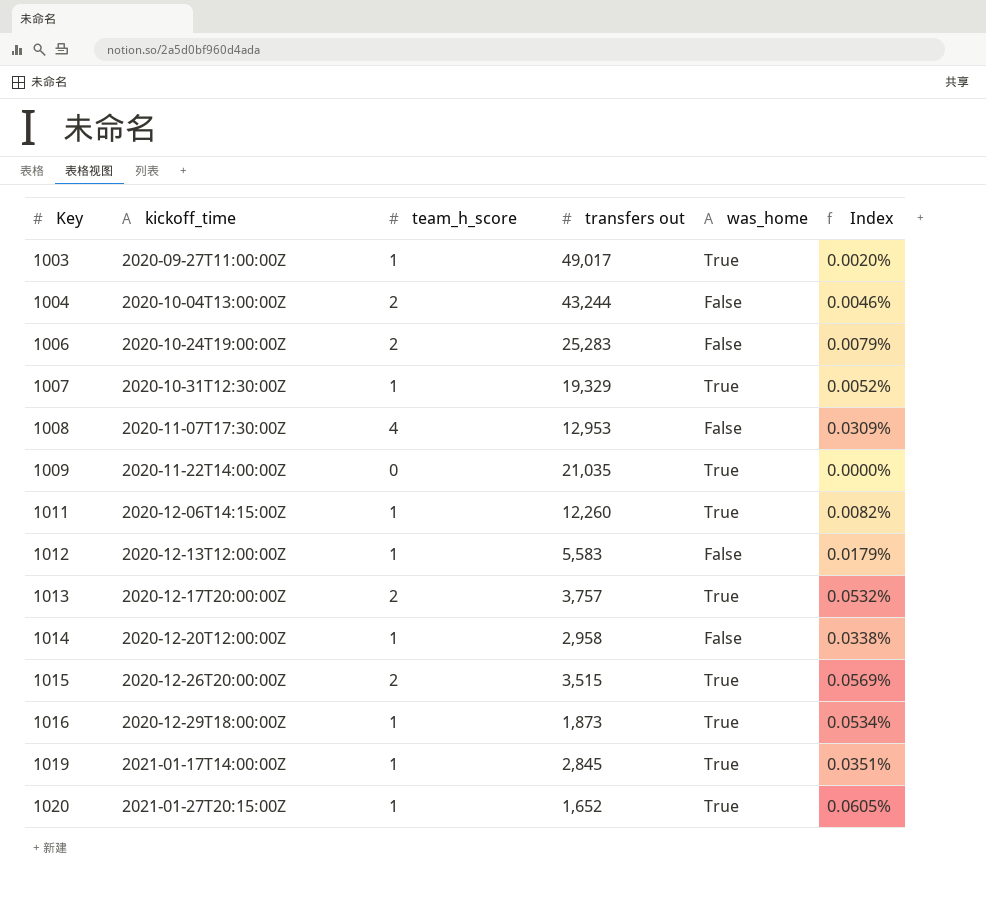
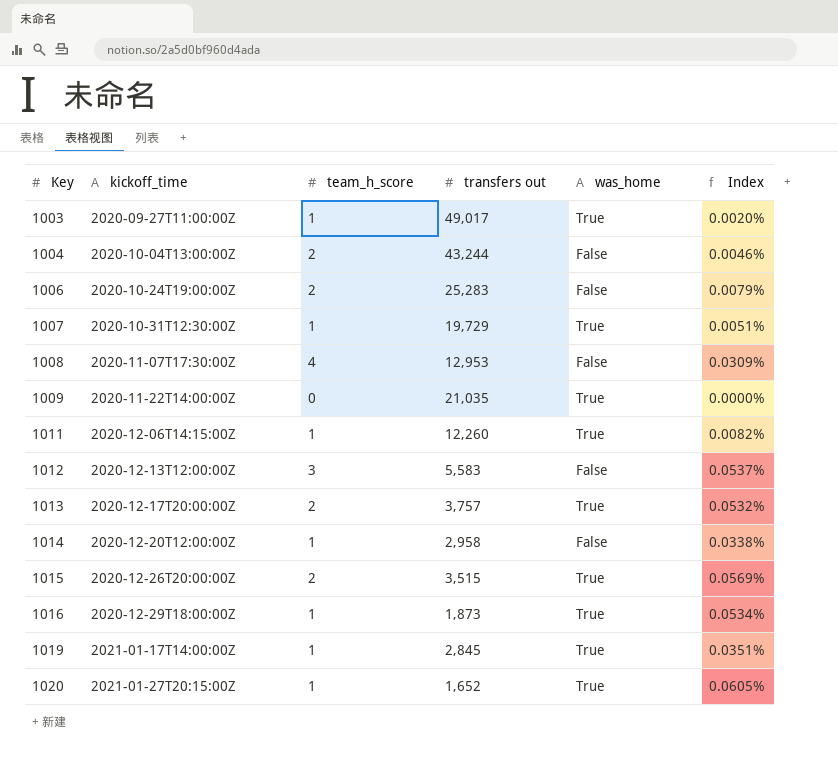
1007 | transfers out: 19,329 -> 19,729
1007 | Index: 0.0052% -> 0.0051%
1012 | team_h_score: 1 -> 3
1012 | Index: 0.0179% -> 0.0537%

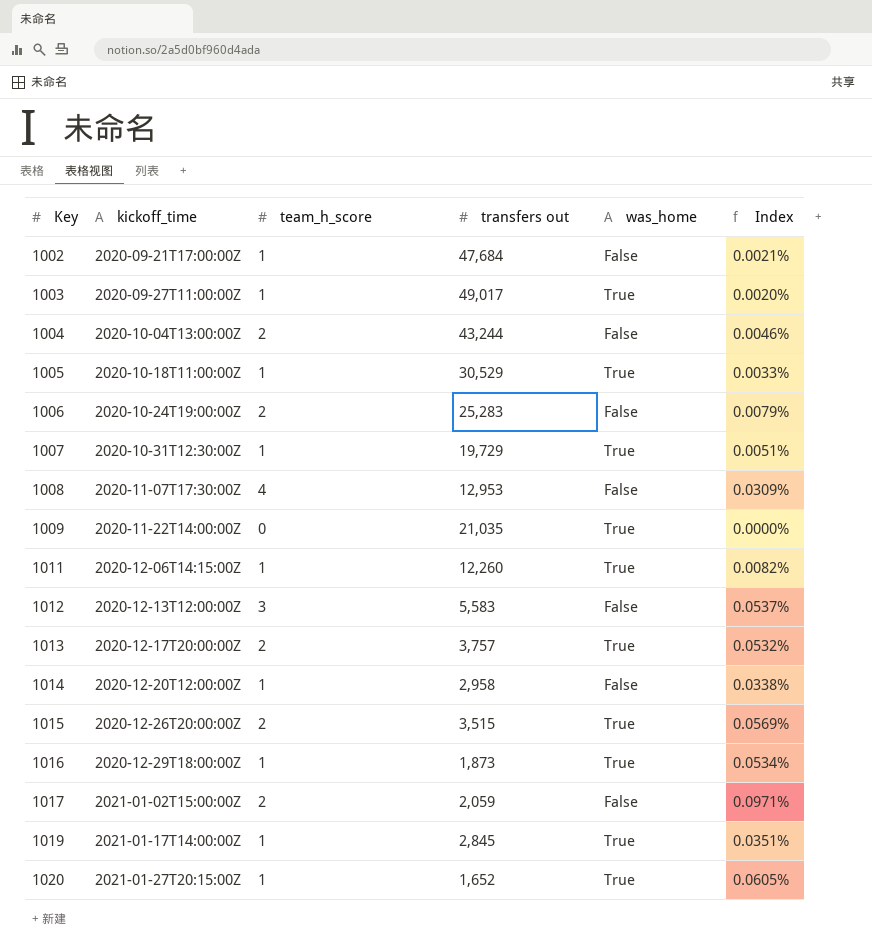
row 1002: none -> 2020-09-21T17:00:00Z | 1 | 47,684 | False | 0.0021%
row 1005: none -> 2020-10-18T11:00:00Z | 1 | 30,529 | True | 0.0033%
row 1017: none -> 2021-01-02T15:00:00Z | 2 | 2,059 | False | 0.0971%

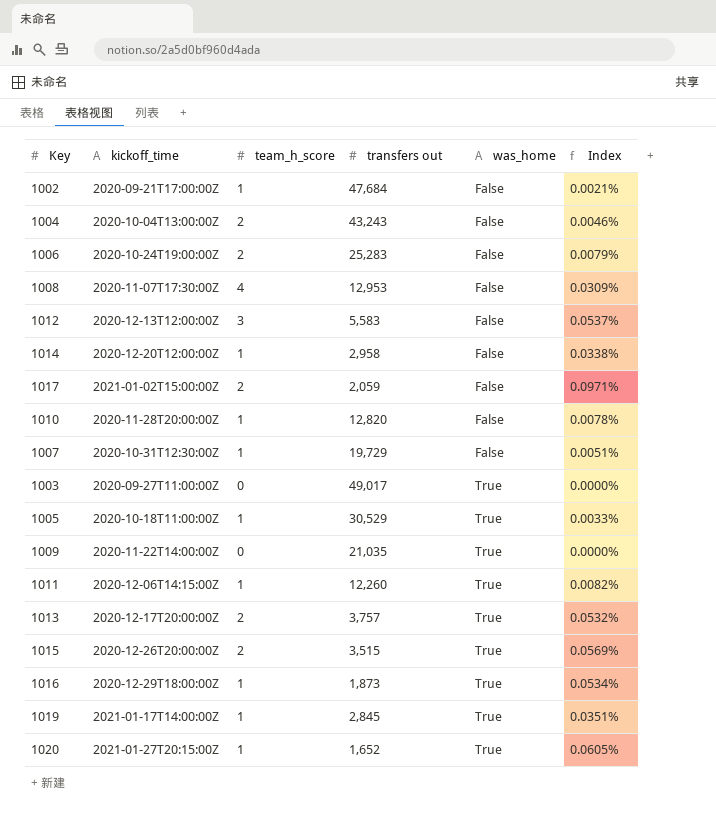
row order: Key ascending -> was_home ascending
1004 | transfers out: 43,244 -> 43,243
row 1010: none -> 2020-11-28T20:00:00Z | 1 | 12,820 | False | 0.0078%
1007 | was_home: True -> False
1003 | team_h_score: 1 -> 0
1003 | Index: 0.0020% -> 0.0000%

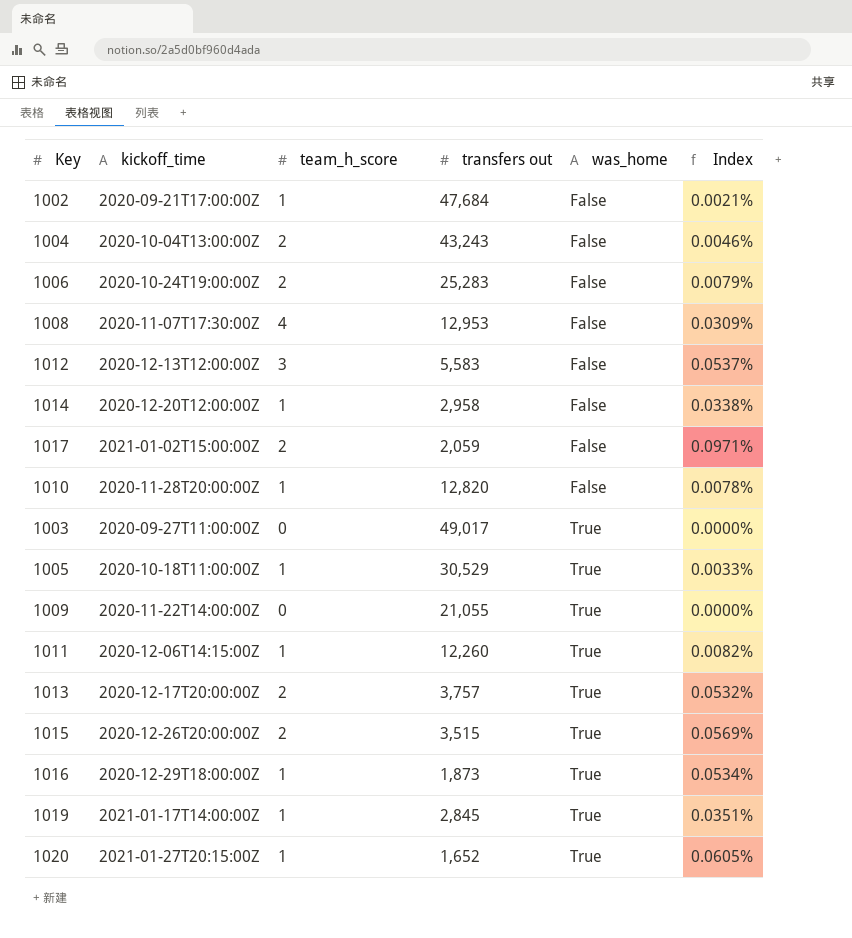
row 1007: 2020-10-31T12:30:00Z | 1 | 19,729 | False | 0.0051% -> none
1009 | transfers out: 21,035 -> 21,055

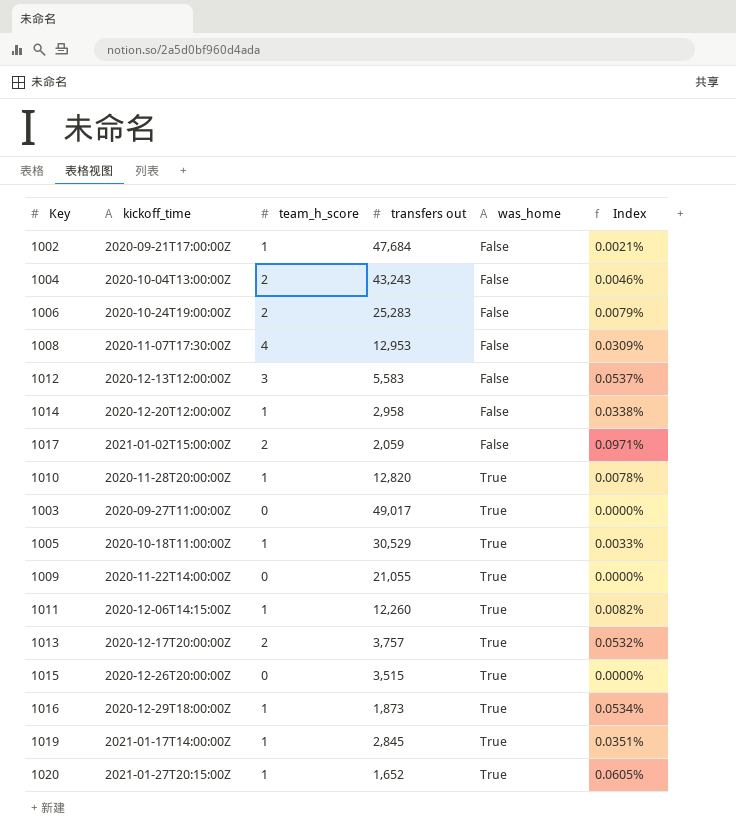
1010 | was_home: False -> True
1015 | team_h_score: 2 -> 0
1015 | Index: 0.0569% -> 0.0000%

